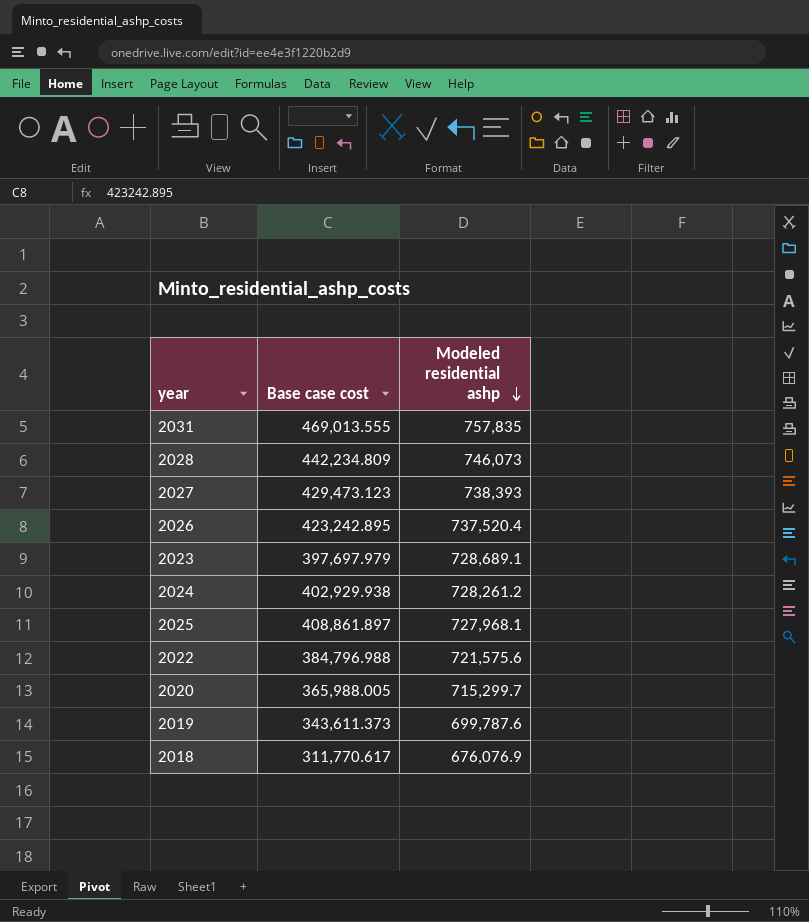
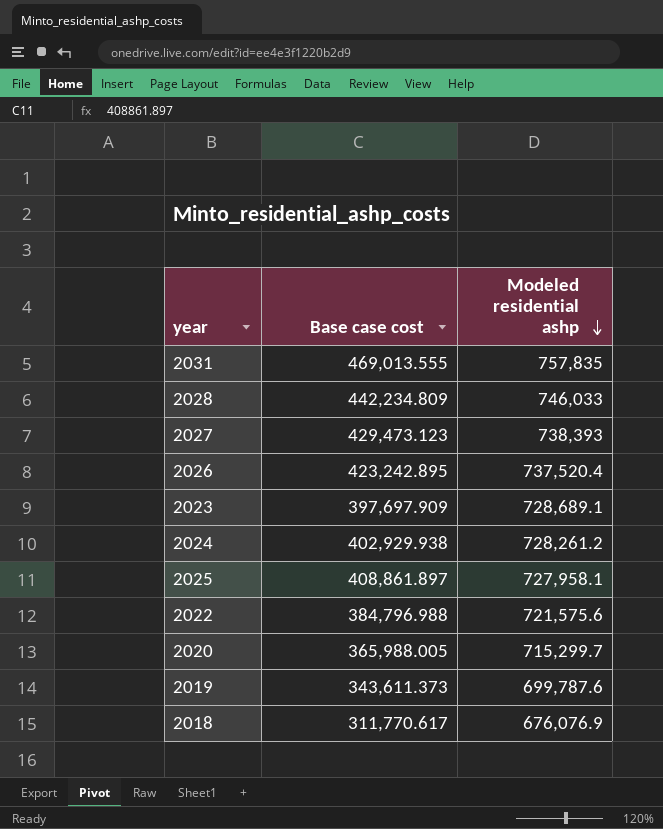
2028 | Modeled residential ashp: 746,073 -> 746,033
2023 | Base case cost: 397,697.979 -> 397,697.909
2025 | Modeled residential ashp: 727,968.1 -> 727,958.1

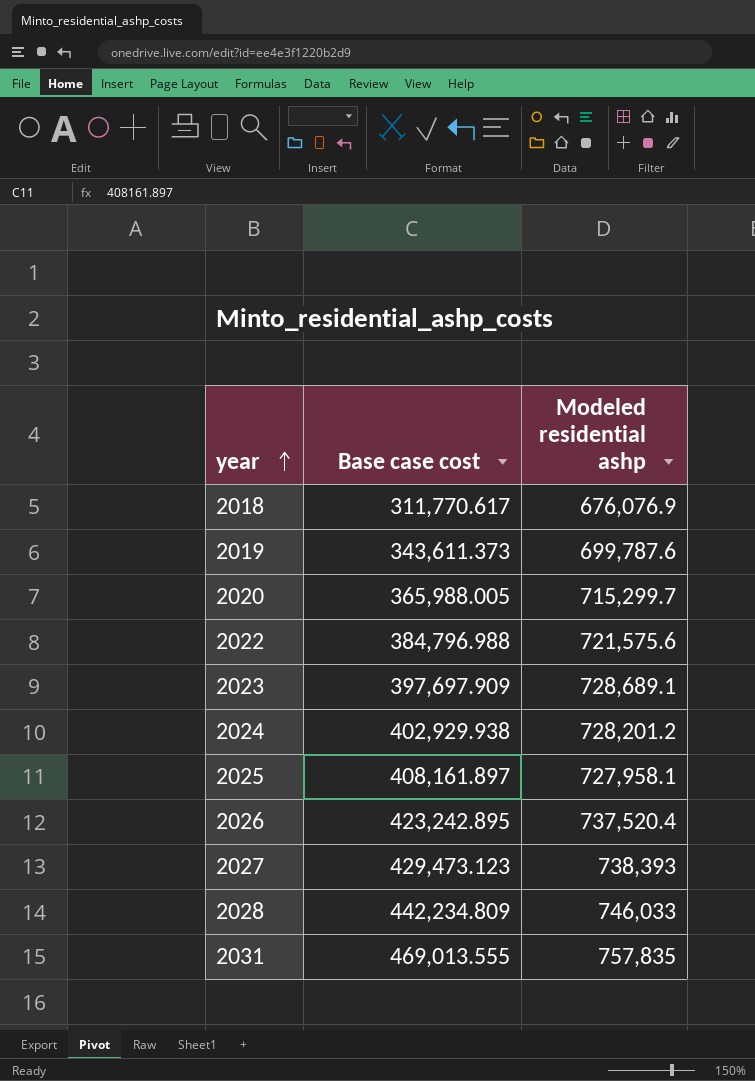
row order: Modeled residential ashp descending -> year ascending
2024 | Modeled residential ashp: 728,261.2 -> 728,201.2
2025 | Base case cost: 408,861.897 -> 408,161.897

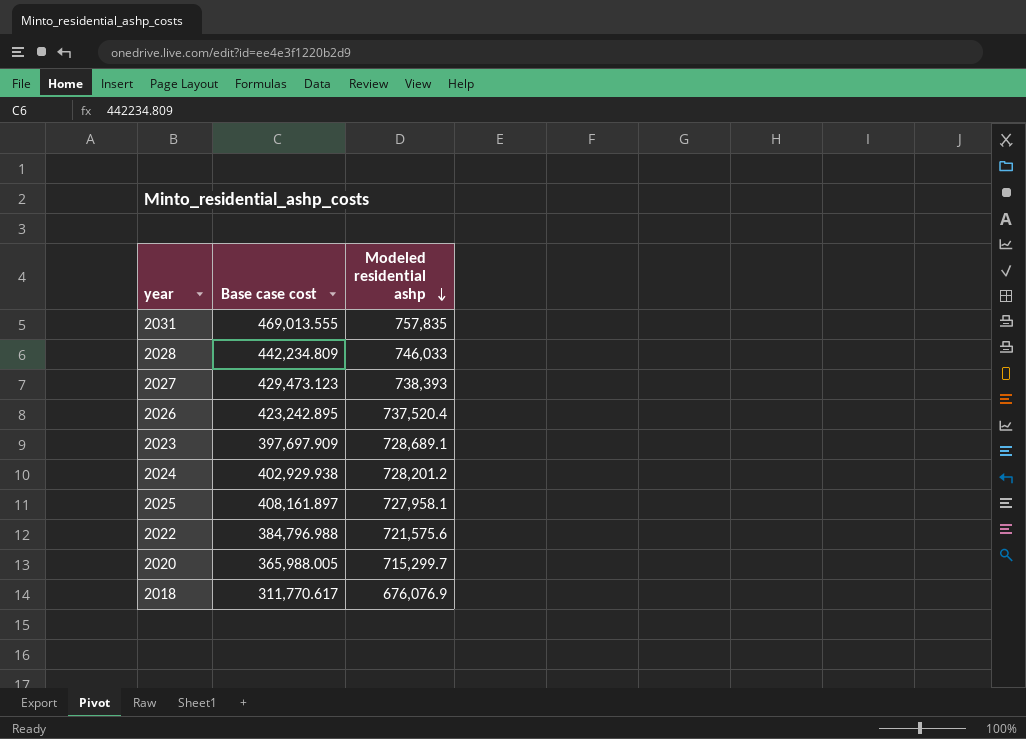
row order: year ascending -> Modeled residential ashp descending
row 2019: 343,611.373 | 699,787.6 -> none

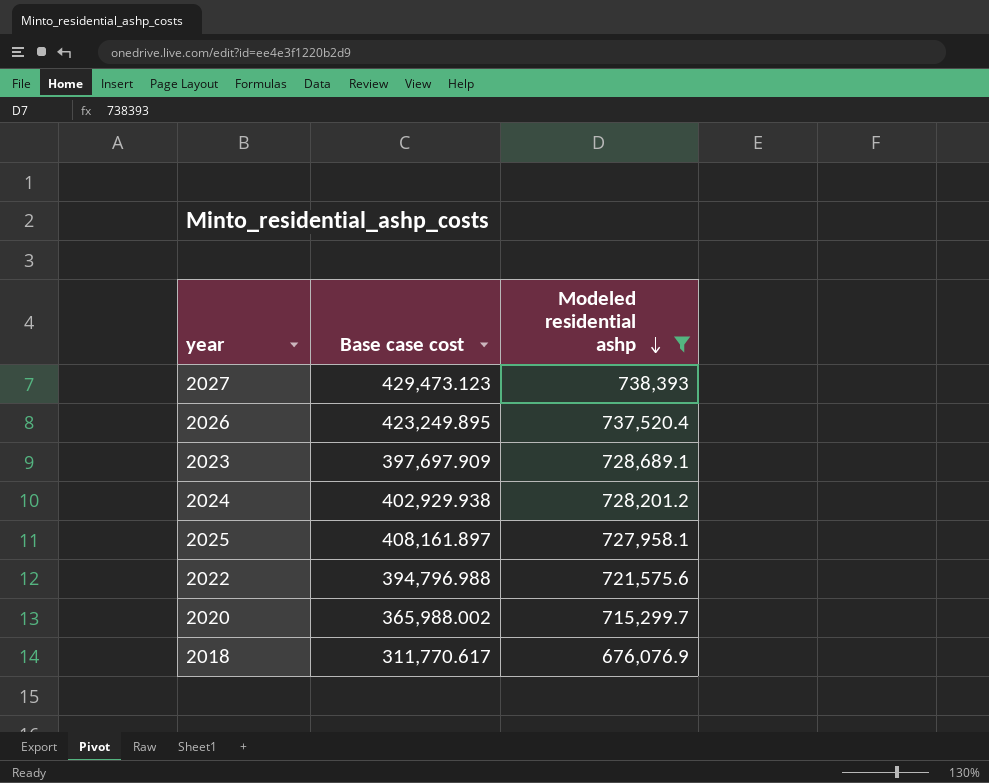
filter: none -> Modeled residential ashp <= 738,393
2026 | Base case cost: 423,242.895 -> 423,249.895
2022 | Base case cost: 384,796.988 -> 394,796.988
2020 | Base case cost: 365,988.005 -> 365,988.002

